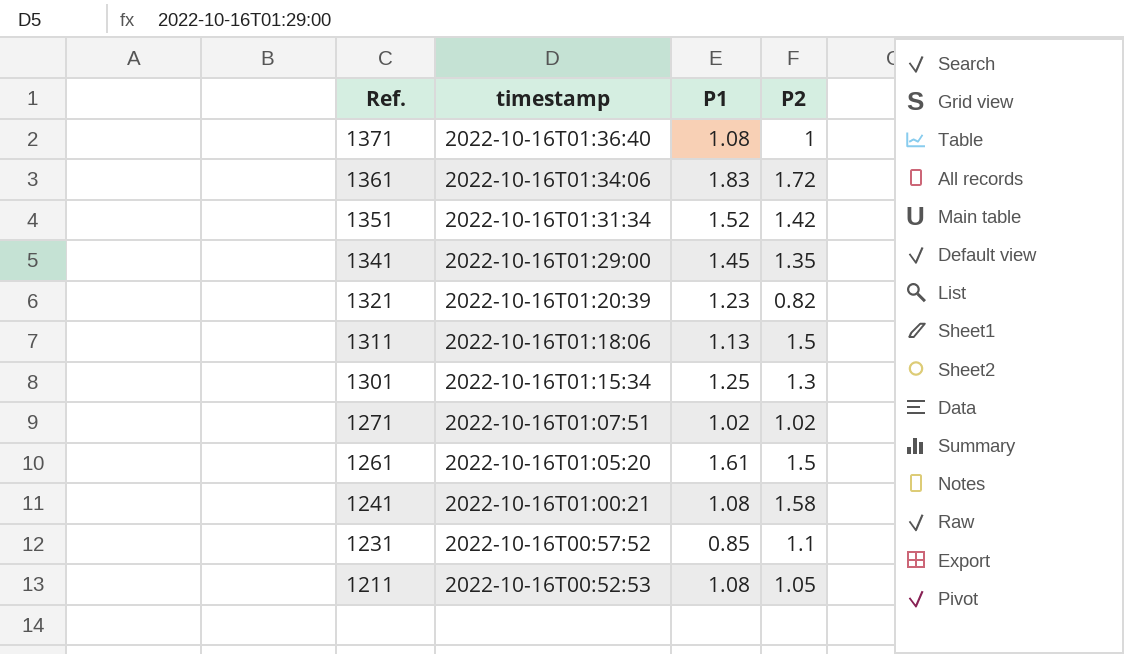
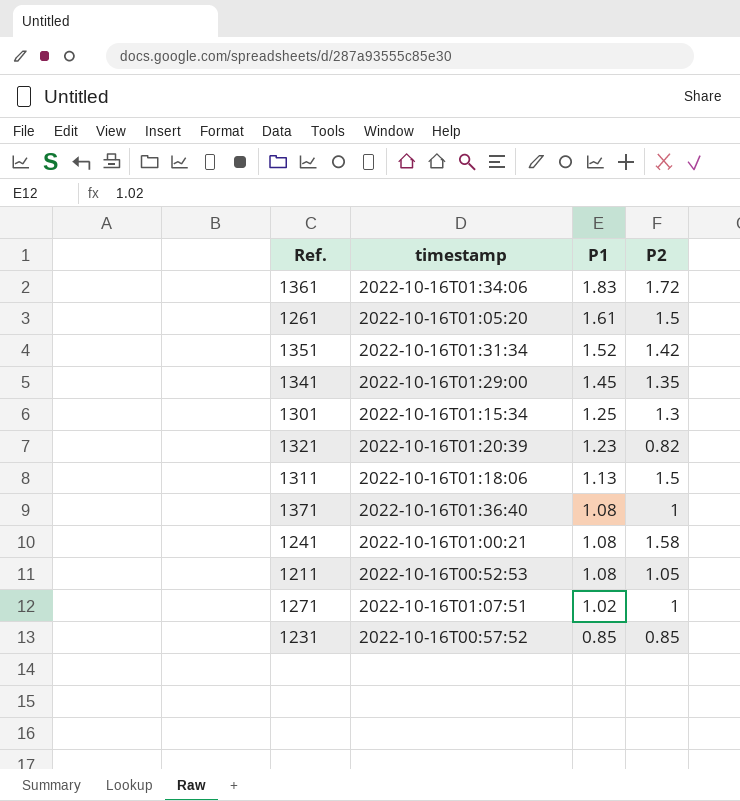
row order: Ref. descending -> P1 descending
1271 | P2: 1.02 -> 1
1231 | P2: 1.1 -> 0.85

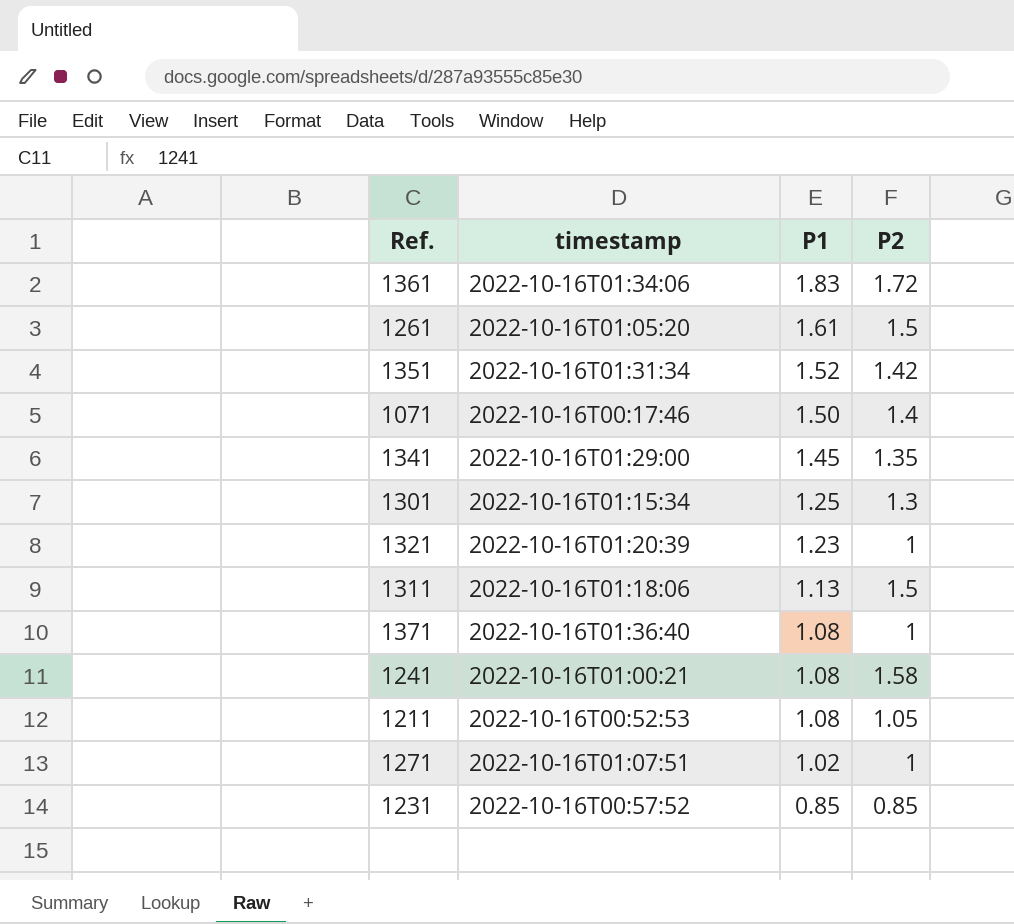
row 1071: none -> 2022-10-16T00:17:46 | 1.50 | 1.4
1321 | P2: 0.82 -> 1

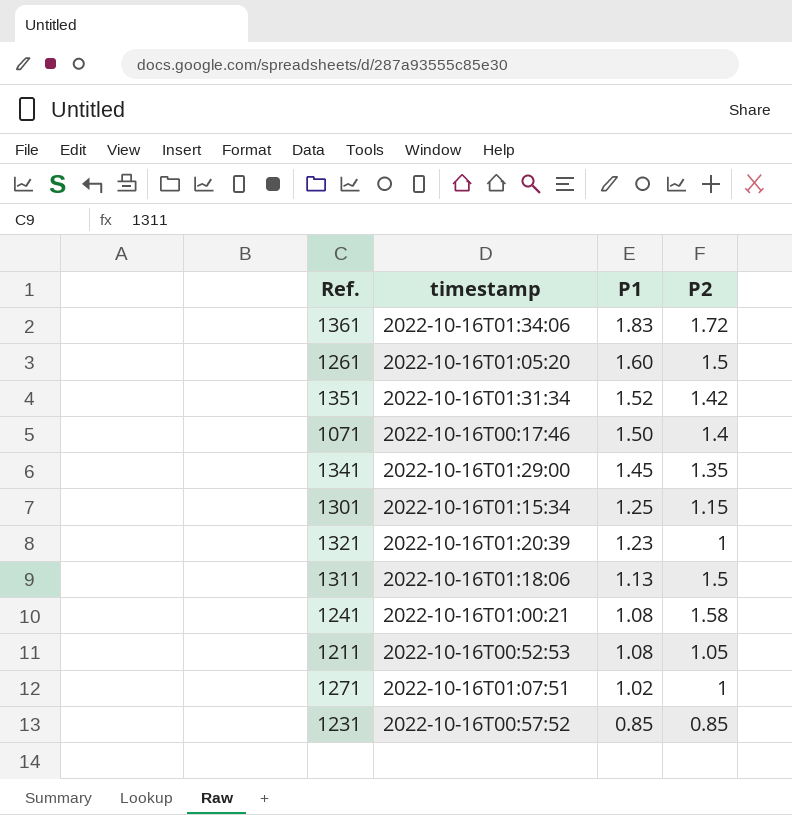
row 1371: 2022-10-16T01:36:40 | 1.08 | 1 -> none
1261 | P1: 1.61 -> 1.60
1301 | P2: 1.3 -> 1.15

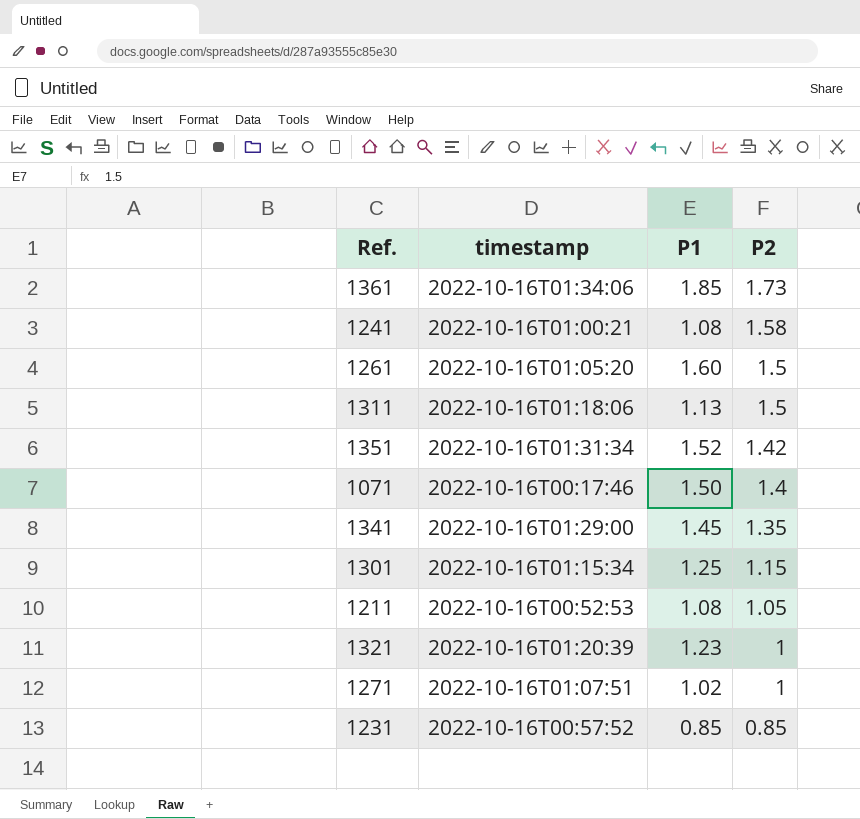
row order: P1 descending -> P2 descending
1361 | P1: 1.83 -> 1.85
1361 | P2: 1.72 -> 1.73

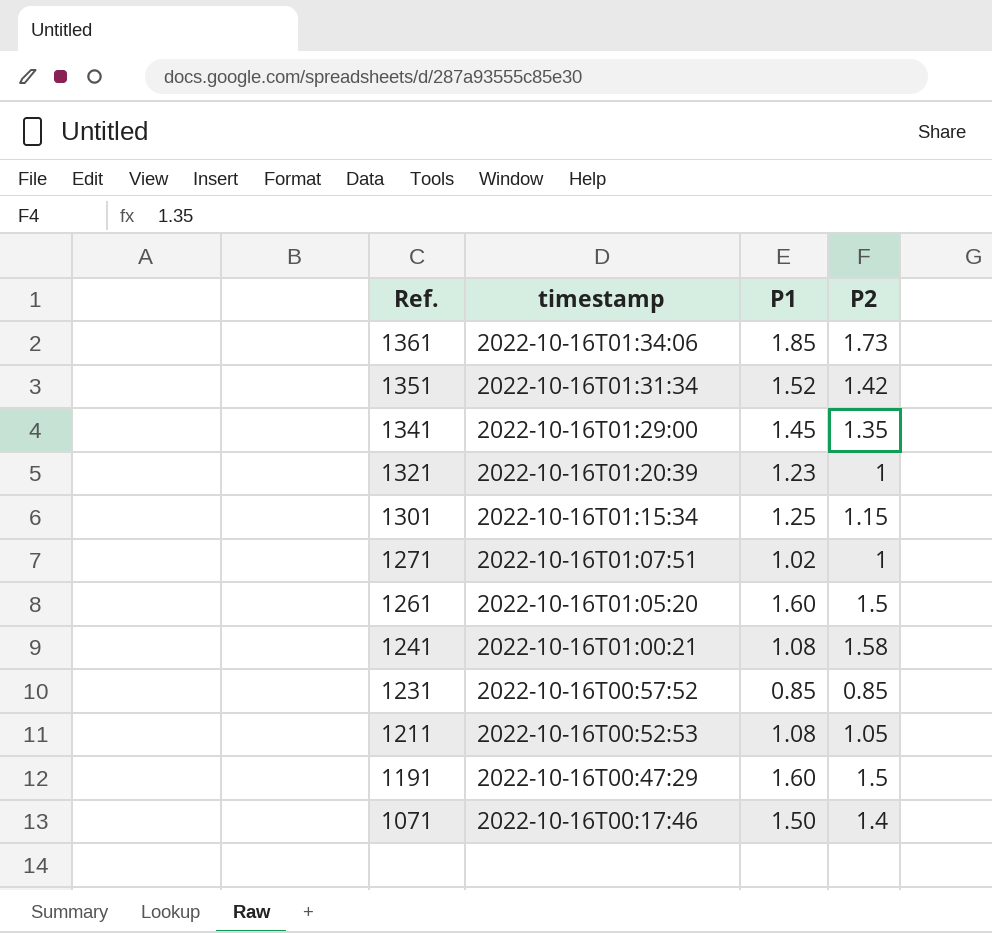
row order: P2 descending -> Ref. descending
row 1311: 2022-10-16T01:18:06 | 1.13 | 1.5 -> none
row 1191: none -> 2022-10-16T00:47:29 | 1.60 | 1.5

